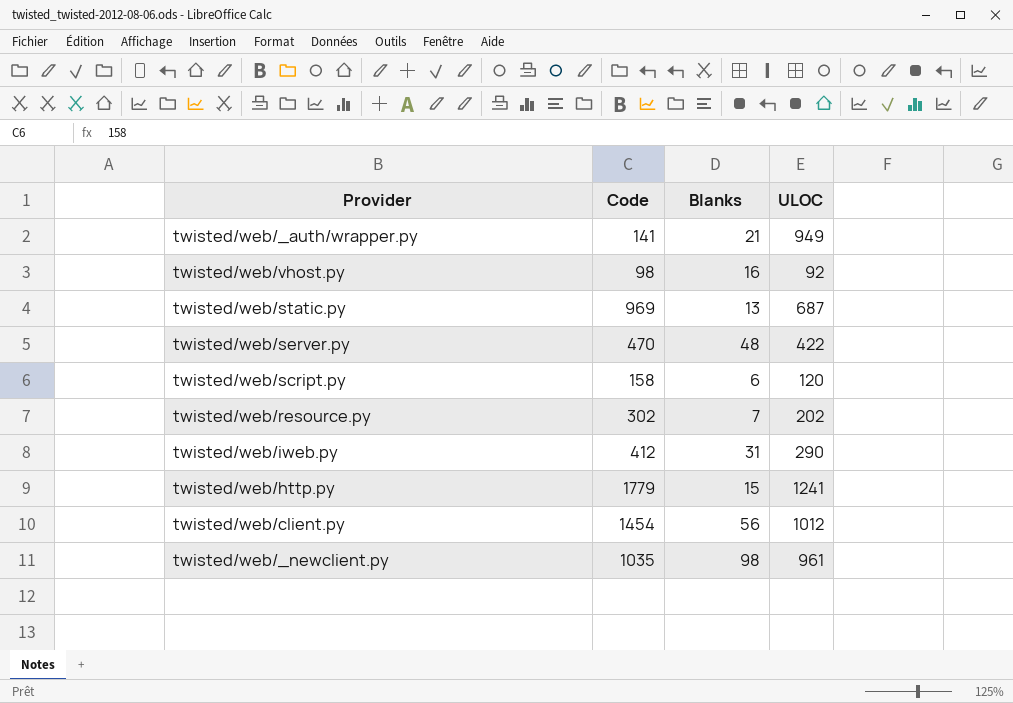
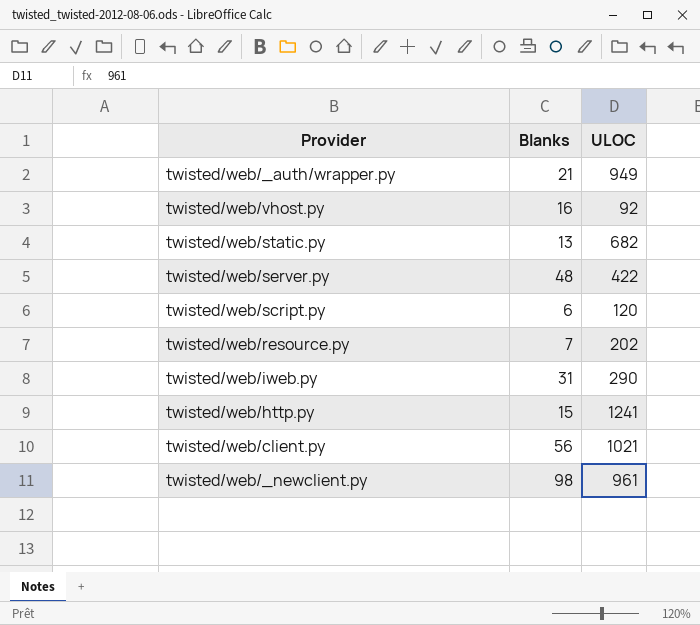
column Code | position: 2 -> none
twisted/web/static.py | ULOC: 687 -> 682
twisted/web/client.py | ULOC: 1012 -> 1021

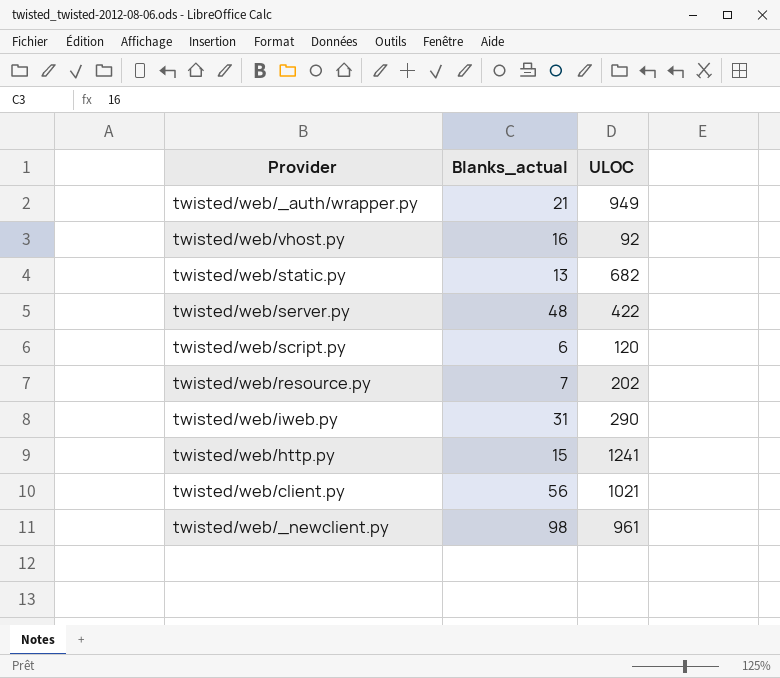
column name: Blanks -> Blanks_actual

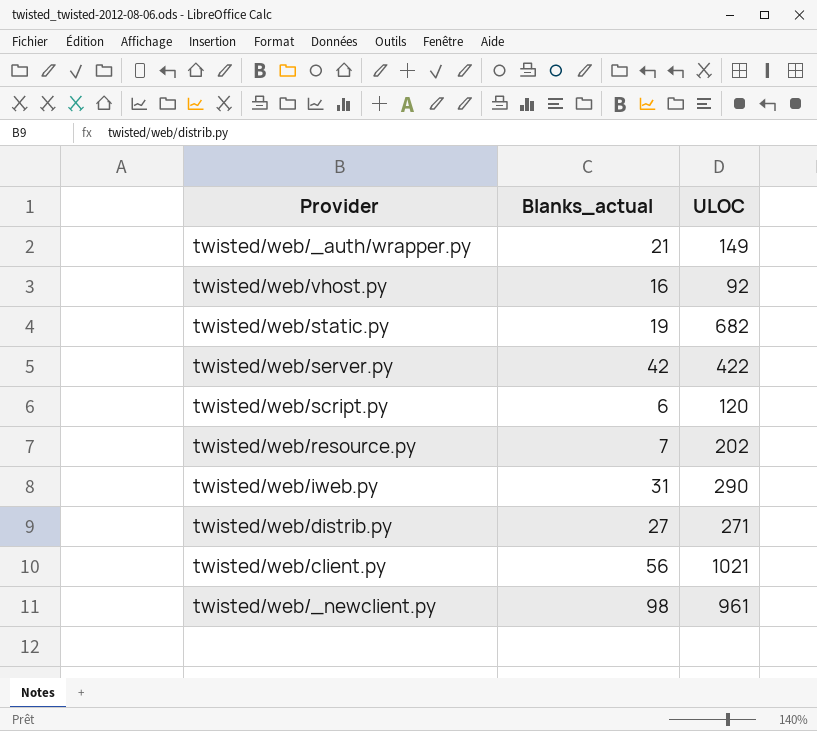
row twisted/web/http.py: 15 | 1241 -> none
twisted/web/_auth/wrapper.py | ULOC: 949 -> 149
twisted/web/static.py | Blanks_actual: 13 -> 19
twisted/web/server.py | Blanks_actual: 48 -> 42
row twisted/web/distrib.py: none -> 27 | 271

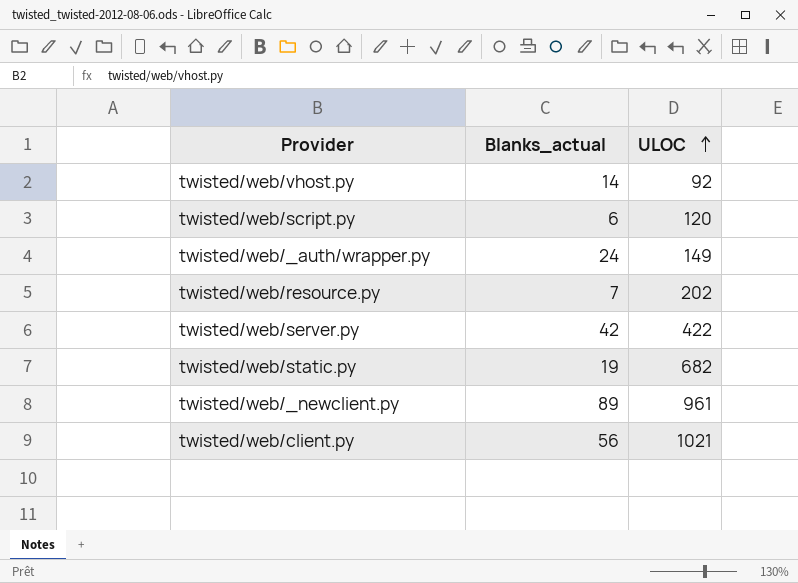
row order: none -> ULOC ascending
row twisted/web/iweb.py: 31 | 290 -> none
row twisted/web/distrib.py: 27 | 271 -> none
twisted/web/vhost.py | Blanks_actual: 16 -> 14
twisted/web/_auth/wrapper.py | Blanks_actual: 21 -> 24
twisted/web/_newclient.py | Blanks_actual: 98 -> 89

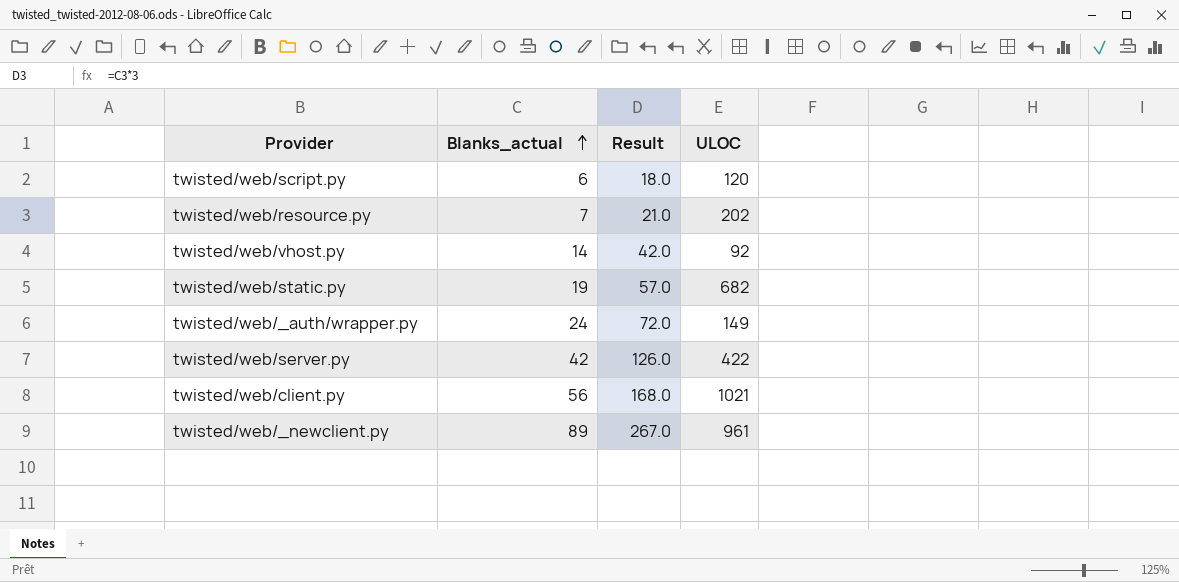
row order: ULOC ascending -> Blanks_actual ascending
column Result | formula: none -> [Blanks_actual] * 3

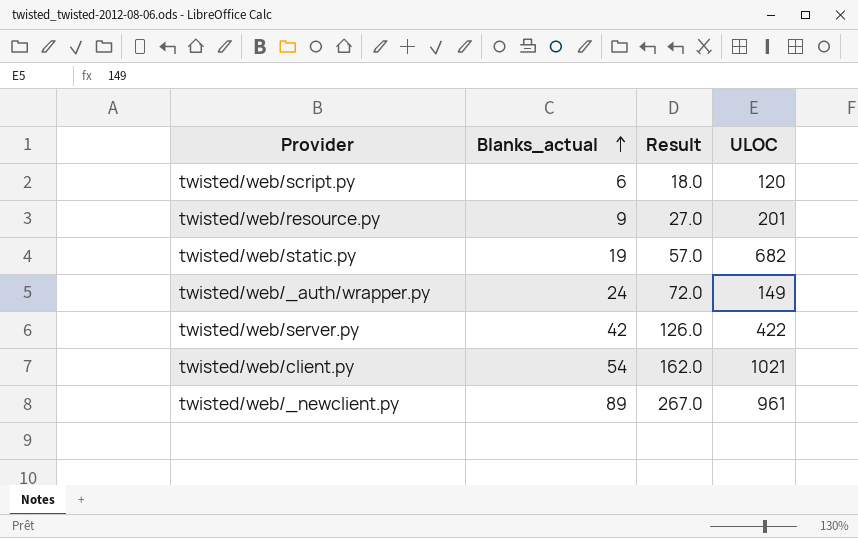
row twisted/web/vhost.py: 14 | 42.0 | 92 -> none
twisted/web/resource.py | Blanks_actual: 7 -> 9
twisted/web/resource.py | Result: 21.0 -> 27.0
twisted/web/resource.py | ULOC: 202 -> 201
twisted/web/client.py | Blanks_actual: 56 -> 54
twisted/web/client.py | Result: 168.0 -> 162.0

